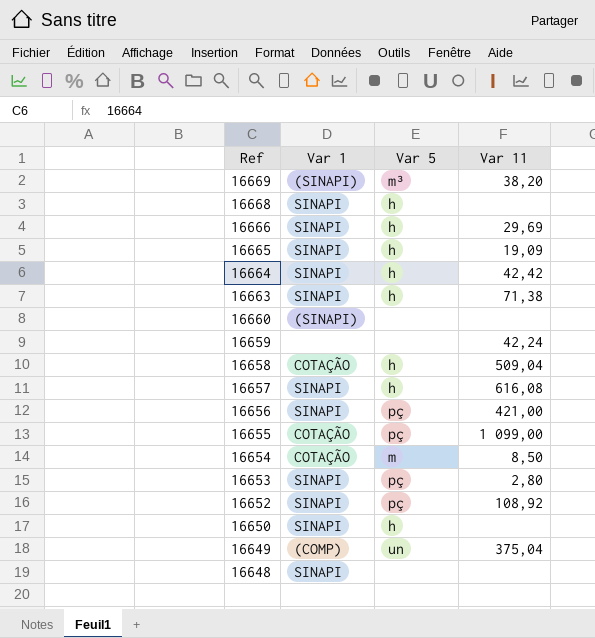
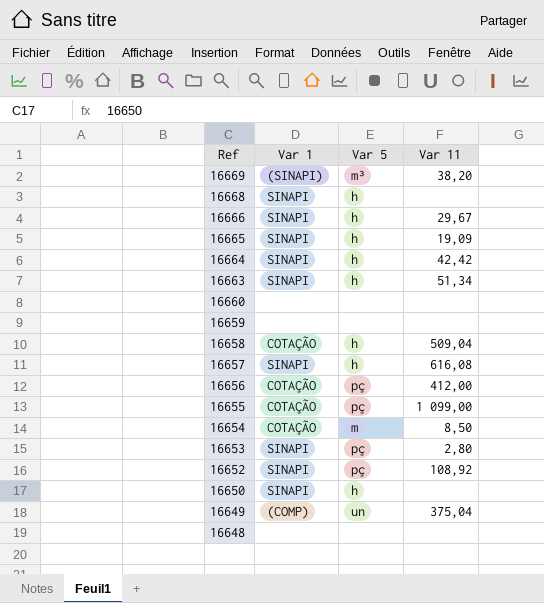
16666 | Var 11: 29,69 -> 29,67
16663 | Var 11: 71,38 -> 51,34
16660 | Var 1: (SINAPI) -> none
16659 | Var 11: 42,24 -> none
16656 | Var 1: SINAPI -> COTAÇÃO
16656 | Var 11: 421,00 -> 412,00
16648 | Var 1: SINAPI -> none

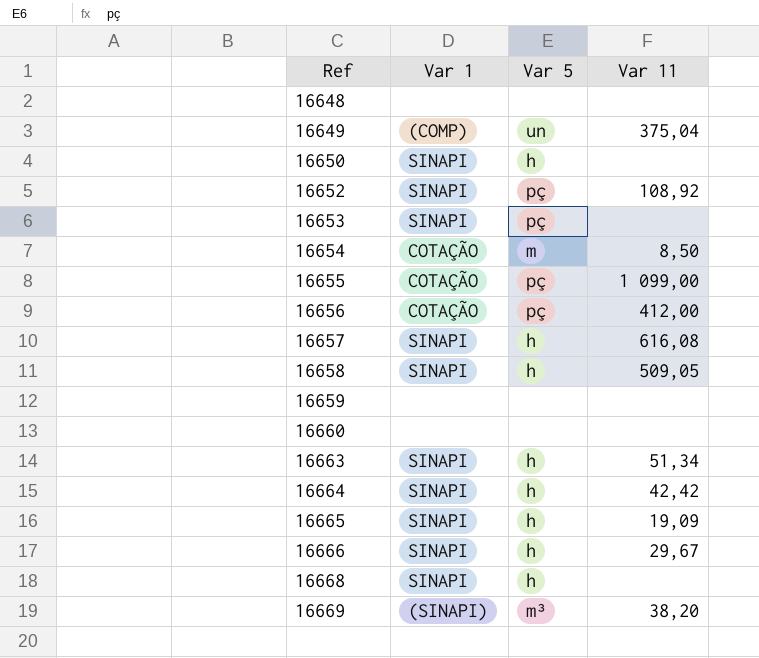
row order: Ref descending -> Ref ascending
16653 | Var 11: 2,80 -> none
16658 | Var 1: COTAÇÃO -> SINAPI
16658 | Var 11: 509,04 -> 509,05

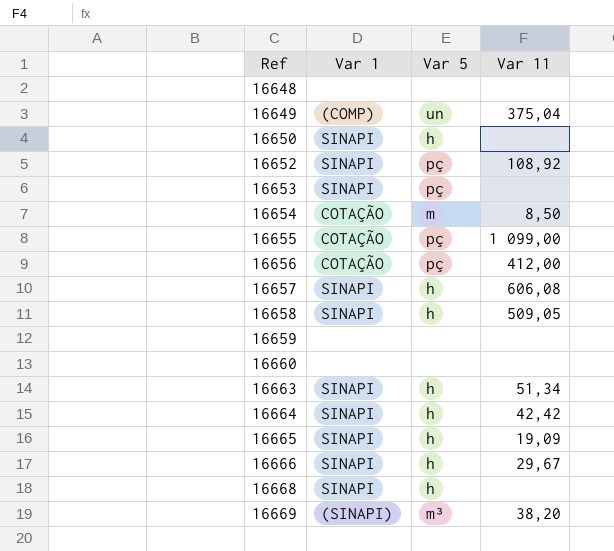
16657 | Var 11: 616,08 -> 606,08

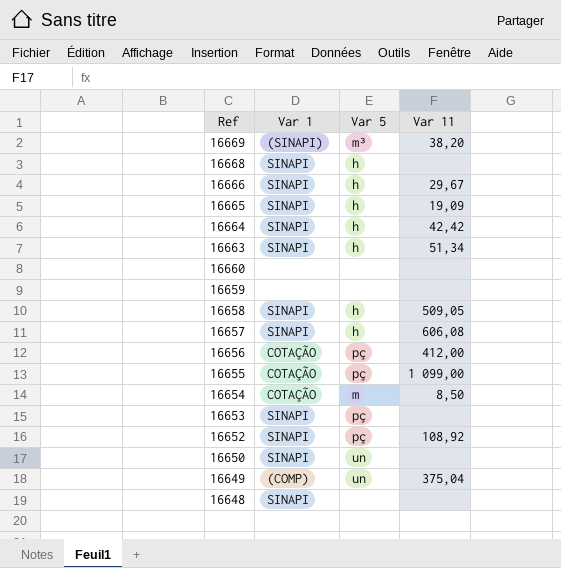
row order: Ref ascending -> Ref descending
16650 | Var 5: h -> un
16648 | Var 1: none -> SINAPI

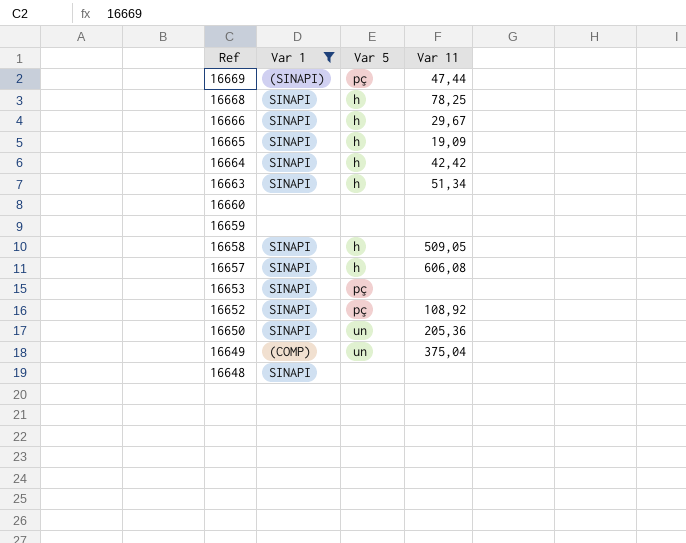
filter: none -> Var 1 != COTAÇÃO
16669 | Var 5: m³ -> pç
16669 | Var 11: 38,20 -> 47,44
16668 | Var 11: none -> 78,25
16650 | Var 11: none -> 205,36

